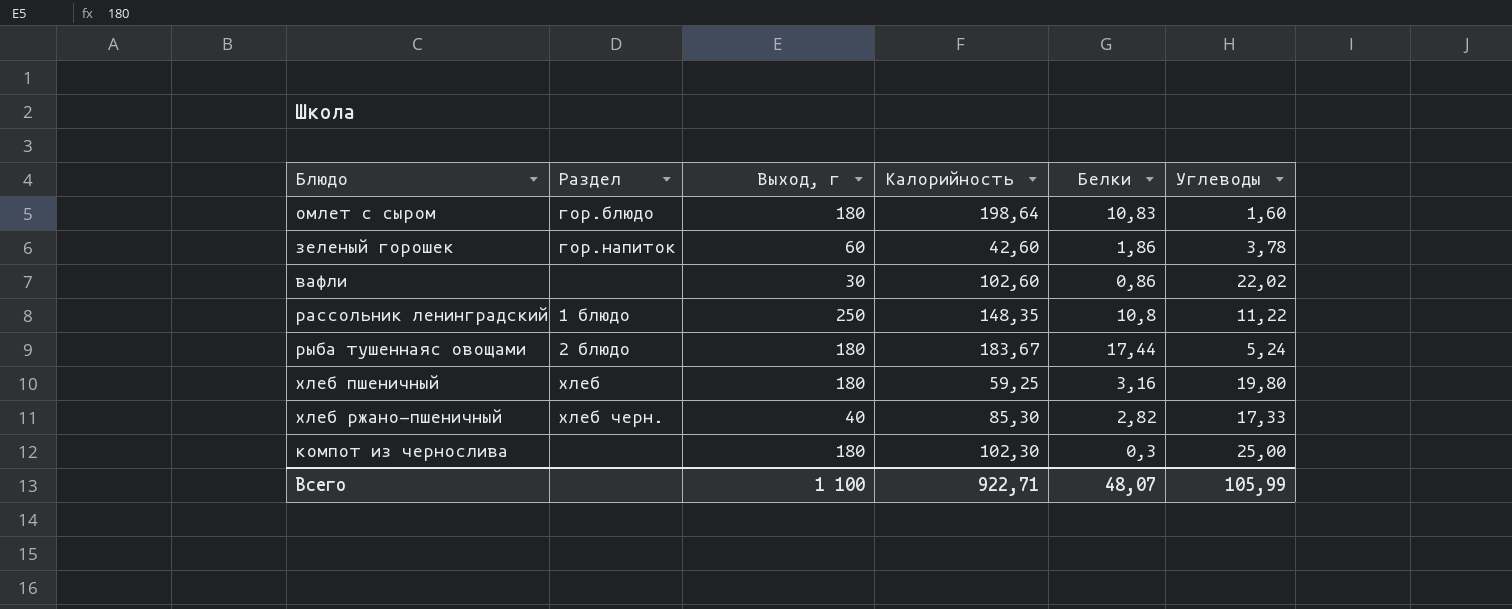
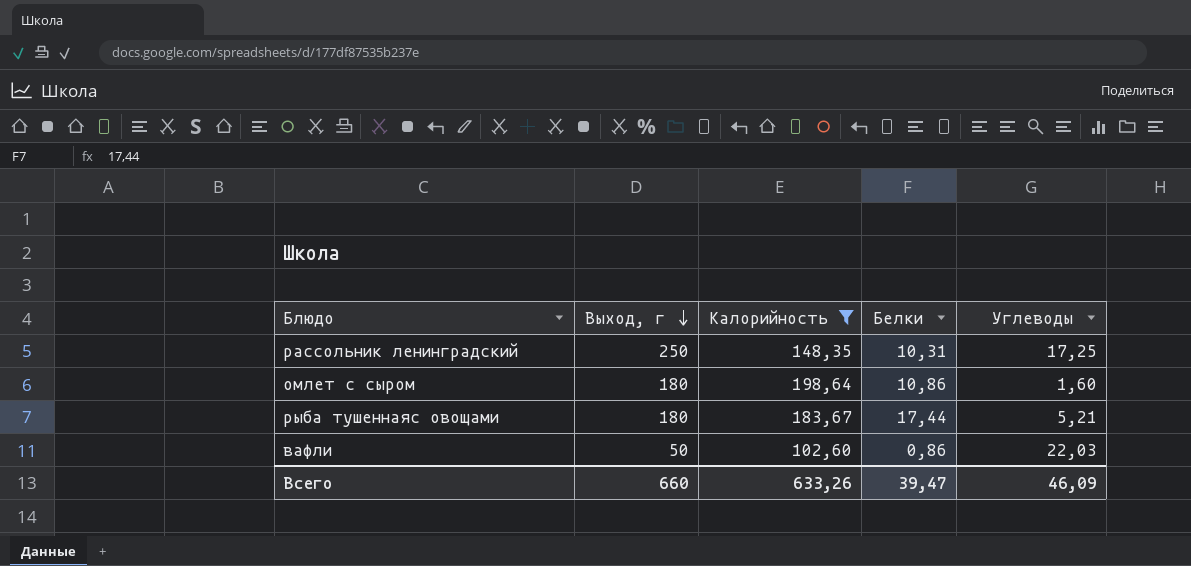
filter: none -> Калорийность >= 102,60
row order: none -> Выход, г descending
column Раздел | position: 2 -> none
рассольник ленинградский | Белки: 10,8 -> 10,31
рассольник ленинградский | Углеводы: 11,22 -> 17,25
омлет с сыром | Белки: 10,83 -> 10,86
рыба тушеннаяс овощами | Углеводы: 5,24 -> 5,21
вафли | Выход, г: 30 -> 50
вафли | Углеводы: 22,02 -> 22,03
Всего | Выход, г: 1 100 -> 660
Всего | Калорийность: 922,71 -> 633,26
Всего | Белки: 48,07 -> 39,47
Всего | Углеводы: 105,99 -> 46,09

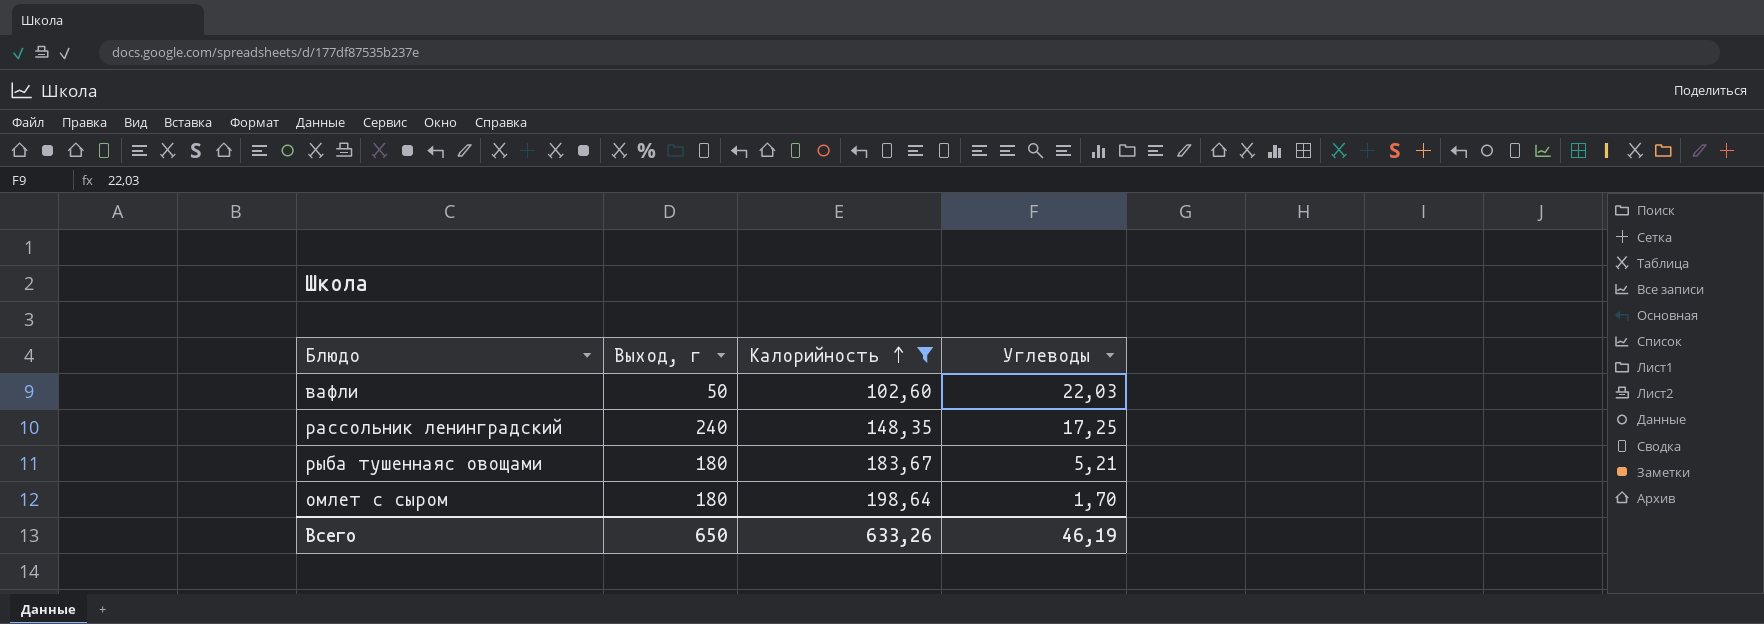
row order: Выход, г descending -> Калорийность ascending
column Белки | position: 4 -> none
рассольник ленинградский | Выход, г: 250 -> 240
омлет с сыром | Углеводы: 1,60 -> 1,70
Всего | Выход, г: 660 -> 650
Всего | Углеводы: 46,09 -> 46,19

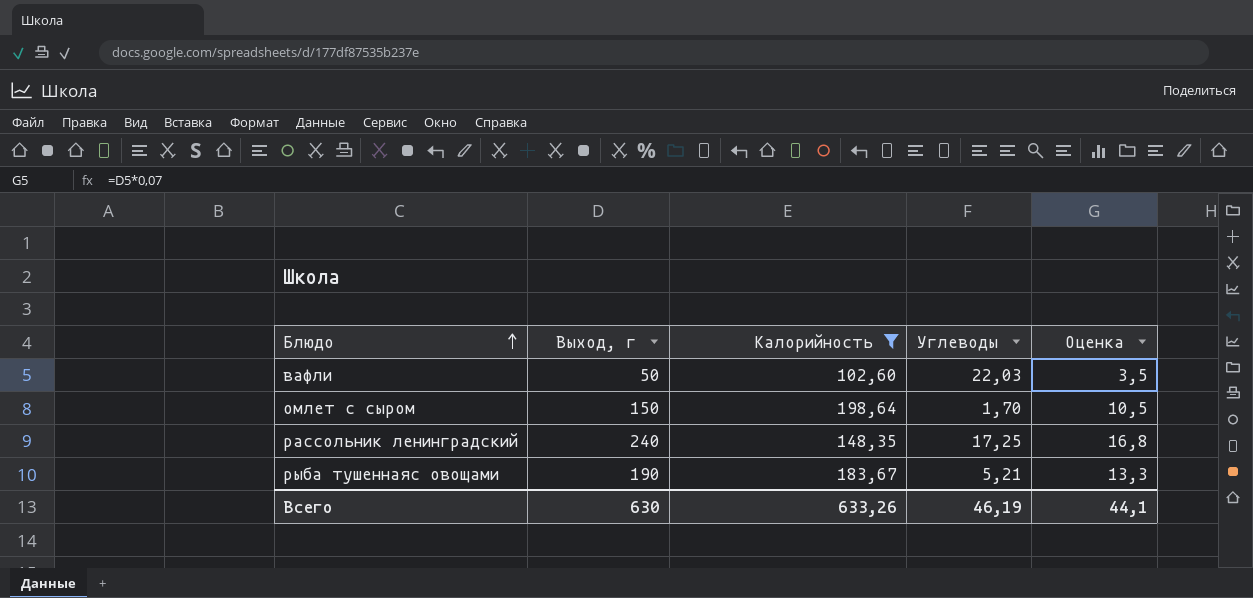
row order: Калорийность ascending -> Блюдо ascending
column Оценка | formula: none -> [Выход, г] * 0,07
омлет с сыром | Выход, г: 180 -> 150
рыба тушеннаяс овощами | Выход, г: 180 -> 190
Всего | Выход, г: 650 -> 630

